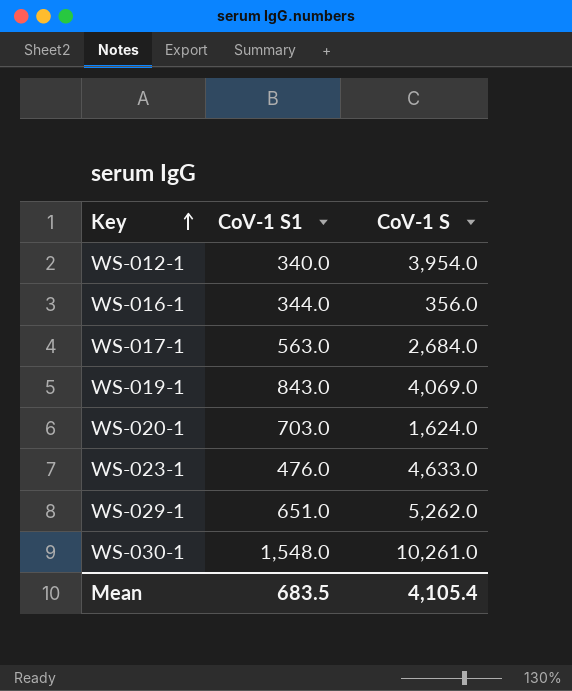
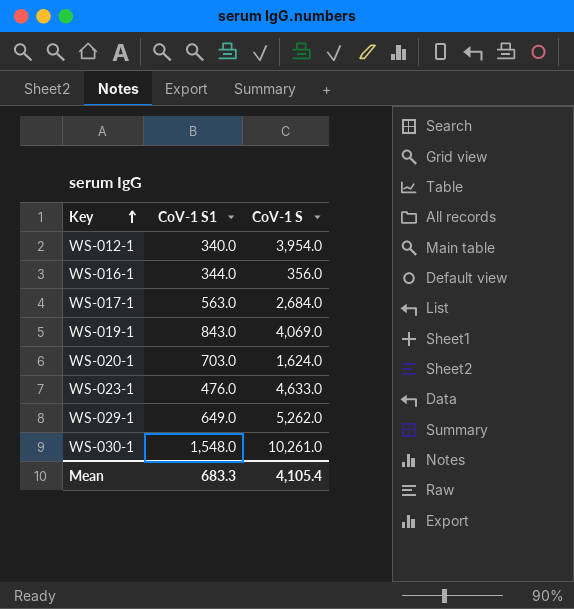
WS-029-1 | CoV-1 S1: 651.0 -> 649.0
Mean | CoV-1 S1: 683.5 -> 683.3

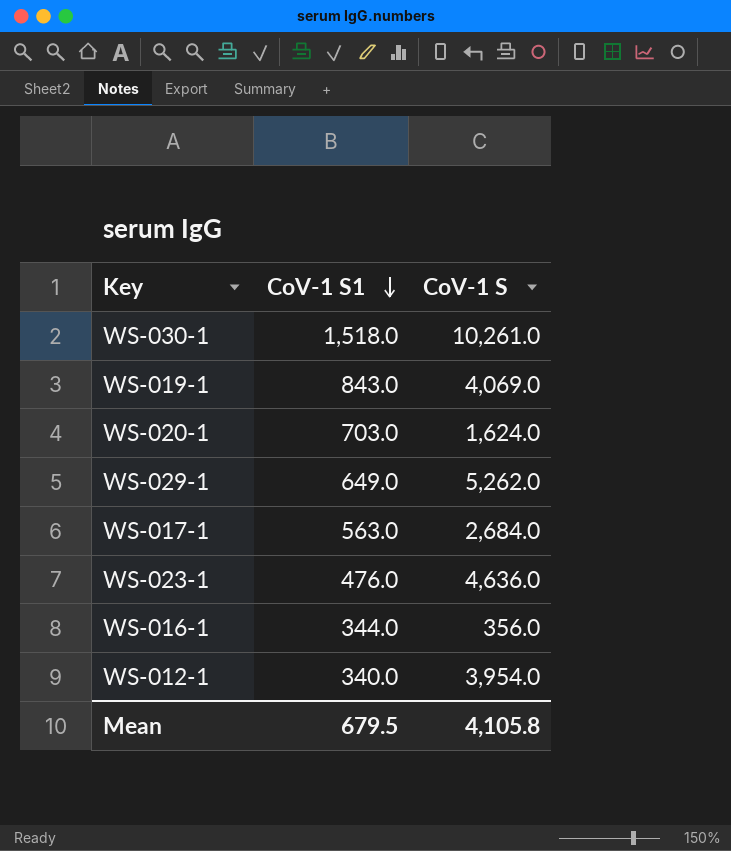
row order: Key ascending -> CoV-1 S1 descending
WS-030-1 | CoV-1 S1: 1,548.0 -> 1,518.0
WS-023-1 | CoV-1 S: 4,633.0 -> 4,636.0
Mean | CoV-1 S1: 683.3 -> 679.5
Mean | CoV-1 S: 4,105.4 -> 4,105.8

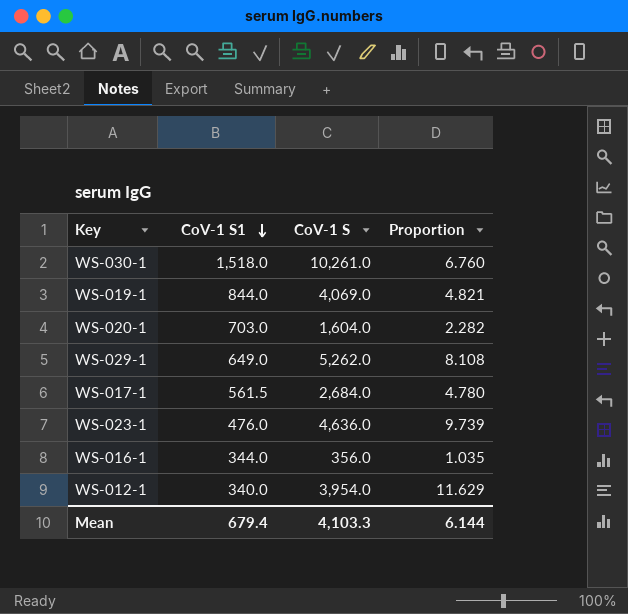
column Proportion | formula: none -> [CoV-1 S] / [CoV-1 S1]
WS-019-1 | CoV-1 S1: 843.0 -> 844.0
WS-020-1 | CoV-1 S: 1,624.0 -> 1,604.0
WS-017-1 | CoV-1 S1: 563.0 -> 561.5
Mean | CoV-1 S1: 679.5 -> 679.4
Mean | CoV-1 S: 4,105.8 -> 4,103.3

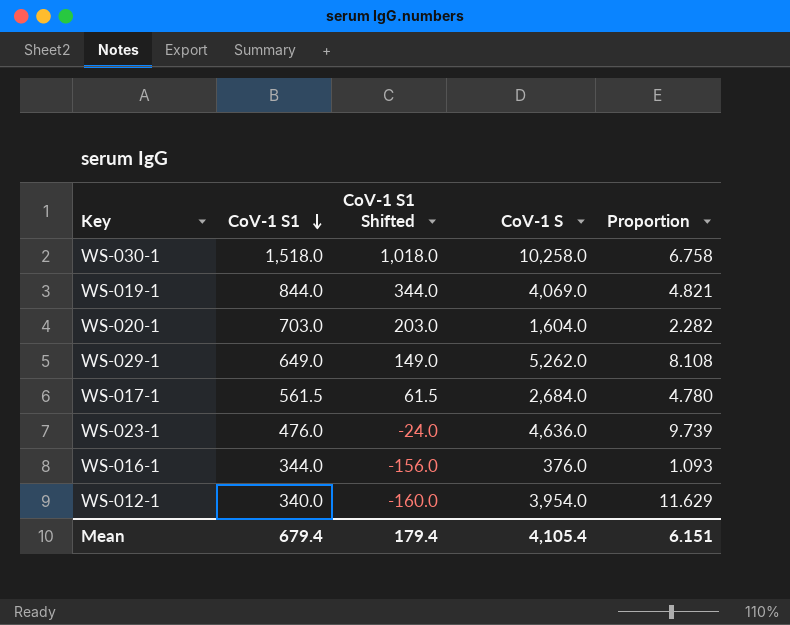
column CoV-1 S1 Shifted | formula: none -> [CoV-1 S1] - 500
WS-030-1 | CoV-1 S: 10,261.0 -> 10,258.0
WS-030-1 | Proportion: 6.760 -> 6.758
WS-016-1 | CoV-1 S: 356.0 -> 376.0
WS-016-1 | Proportion: 1.035 -> 1.093
Mean | CoV-1 S: 4,103.3 -> 4,105.4
Mean | Proportion: 6.144 -> 6.151

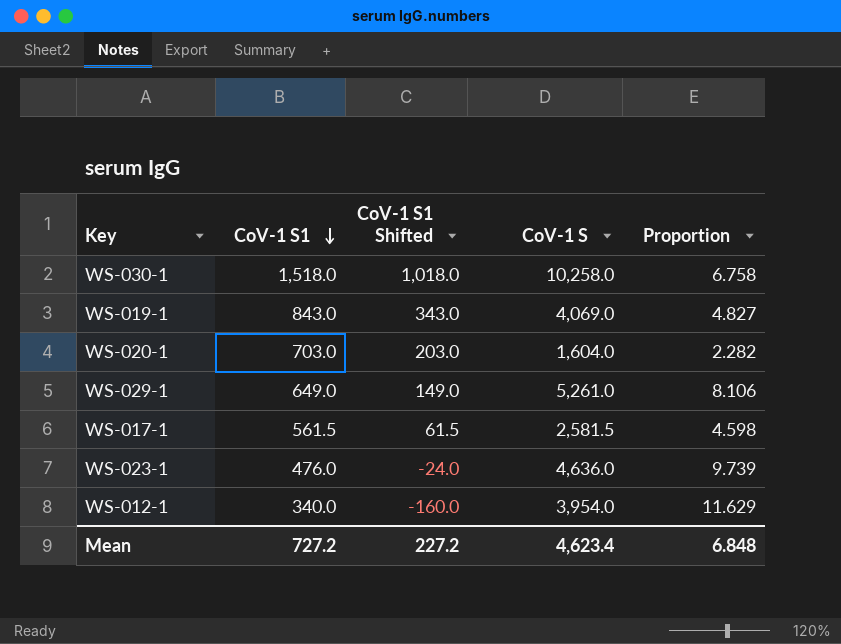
row WS-016-1: 344.0 | -156.0 | 376.0 | 1.093 -> none
WS-019-1 | CoV-1 S1: 844.0 -> 843.0
WS-019-1 | CoV-1 S1 Shifted: 344.0 -> 343.0
WS-019-1 | Proportion: 4.821 -> 4.827
WS-029-1 | CoV-1 S: 5,262.0 -> 5,261.0
WS-029-1 | Proportion: 8.108 -> 8.106
WS-017-1 | CoV-1 S: 2,684.0 -> 2,581.5
WS-017-1 | Proportion: 4.780 -> 4.598
Mean | CoV-1 S1: 679.4 -> 727.2
Mean | CoV-1 S1 Shifted: 179.4 -> 227.2
Mean | CoV-1 S: 4,105.4 -> 4,623.4
Mean | Proportion: 6.151 -> 6.848

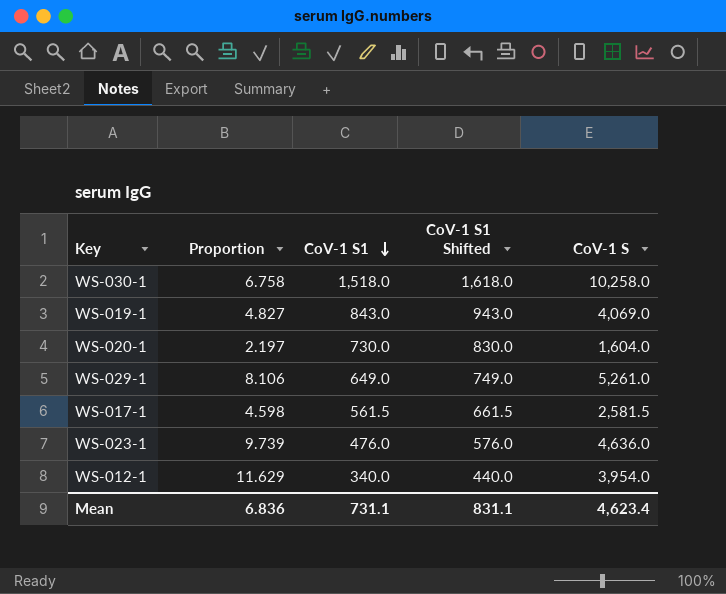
column Proportion | position: 5 -> 2
column CoV-1 S1 Shifted | formula: [CoV-1 S1] - 500 -> [CoV-1 S1] + 100
WS-020-1 | Proportion: 2.282 -> 2.197
WS-020-1 | CoV-1 S1: 703.0 -> 730.0
Mean | Proportion: 6.848 -> 6.836
Mean | CoV-1 S1: 727.2 -> 731.1
Mean | CoV-1 S1 Shifted: 227.2 -> 831.1

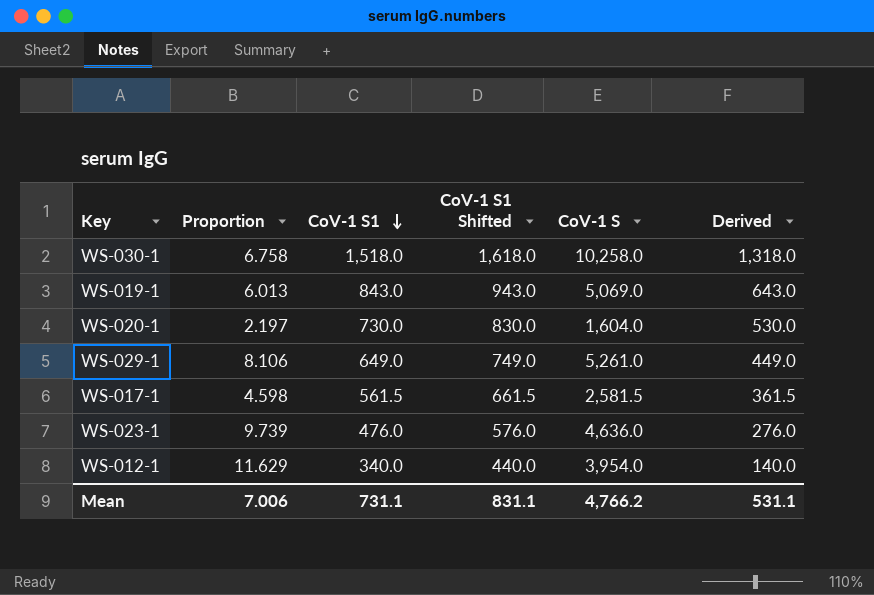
column Derived | formula: none -> [CoV-1 S1] - 200
WS-019-1 | Proportion: 4.827 -> 6.013
WS-019-1 | CoV-1 S: 4,069.0 -> 5,069.0
Mean | Proportion: 6.836 -> 7.006
Mean | CoV-1 S: 4,623.4 -> 4,766.2

